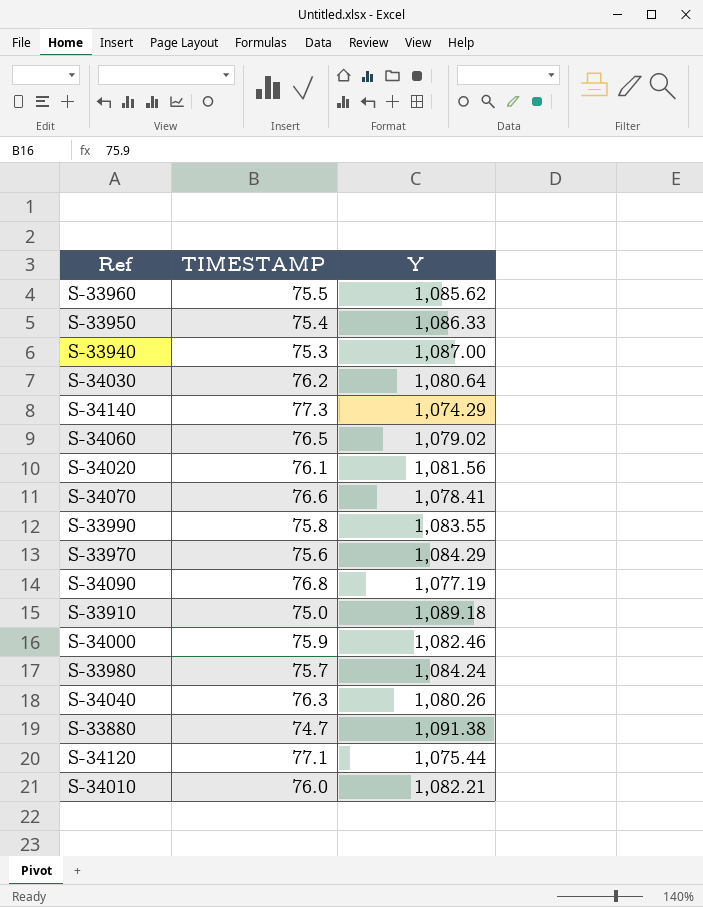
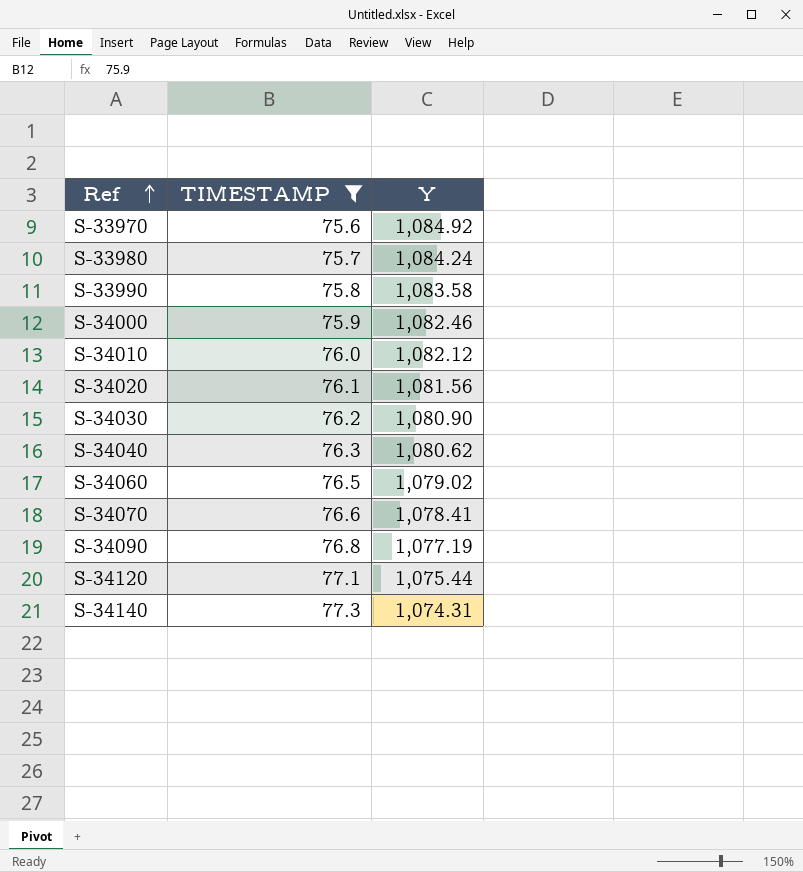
filter: none -> TIMESTAMP >= 75.6
row order: none -> Ref ascending
S-33970 | Y: 1,084.29 -> 1,084.92
S-33990 | Y: 1,083.55 -> 1,083.58
S-34010 | Y: 1,082.21 -> 1,082.12
S-34030 | Y: 1,080.64 -> 1,080.90
S-34040 | Y: 1,080.26 -> 1,080.62
S-34140 | Y: 1,074.29 -> 1,074.31

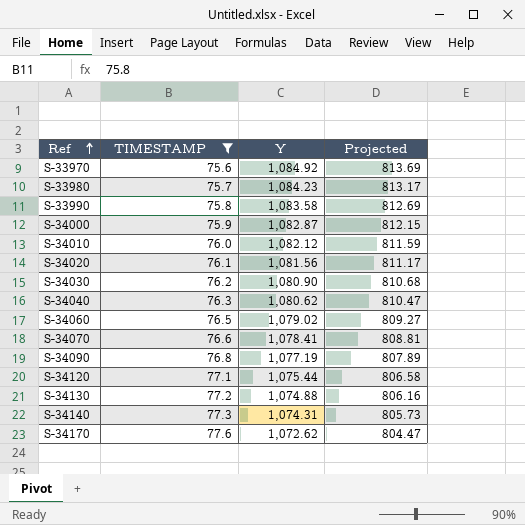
column Projected | formula: none -> [Y] * 0.75
S-33980 | Y: 1,084.24 -> 1,084.23
S-34000 | Y: 1,082.46 -> 1,082.87
row S-34130: none -> 77.2 | 1,074.88 | 806.16
row S-34170: none -> 77.6 | 1,072.62 | 804.47

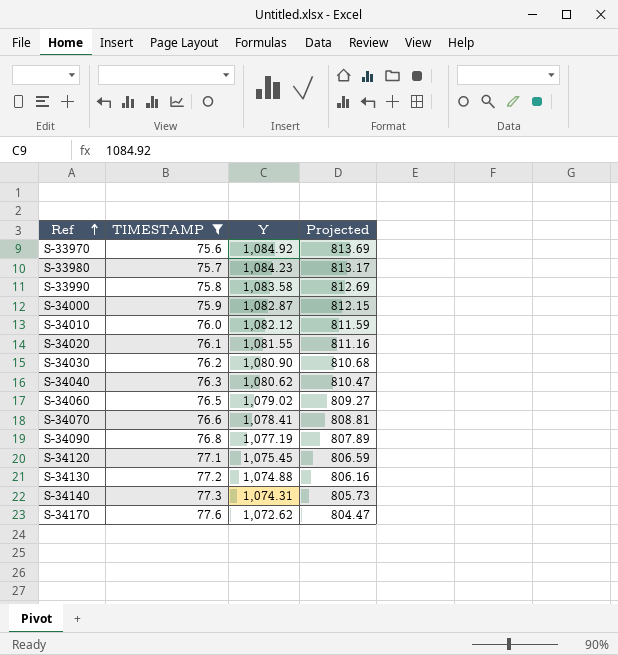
S-34020 | Y: 1,081.56 -> 1,081.55
S-34020 | Projected: 811.17 -> 811.16
S-34120 | Y: 1,075.44 -> 1,075.45
S-34120 | Projected: 806.58 -> 806.59

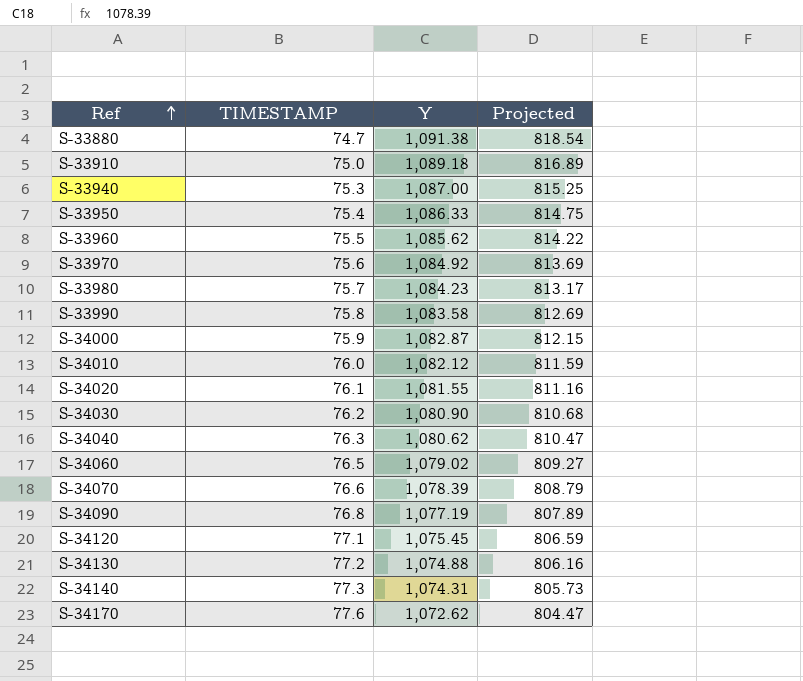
filter: TIMESTAMP >= 75.6 -> none
S-34070 | Y: 1,078.41 -> 1,078.39
S-34070 | Projected: 808.81 -> 808.79

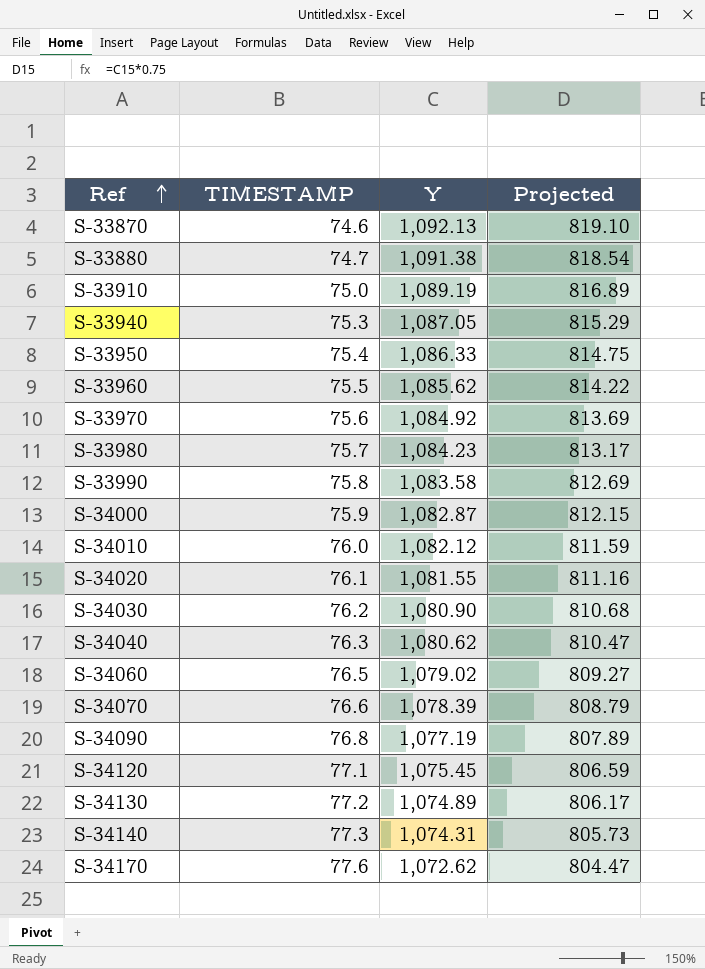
row S-33870: none -> 74.6 | 1,092.13 | 819.10
S-33910 | Y: 1,089.18 -> 1,089.19
S-33940 | Y: 1,087.00 -> 1,087.05
S-33940 | Projected: 815.25 -> 815.29
S-34130 | Y: 1,074.88 -> 1,074.89
S-34130 | Projected: 806.16 -> 806.17

